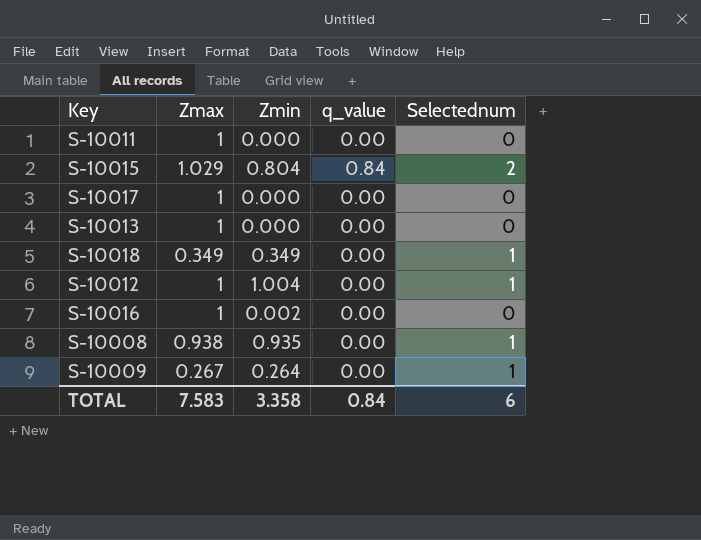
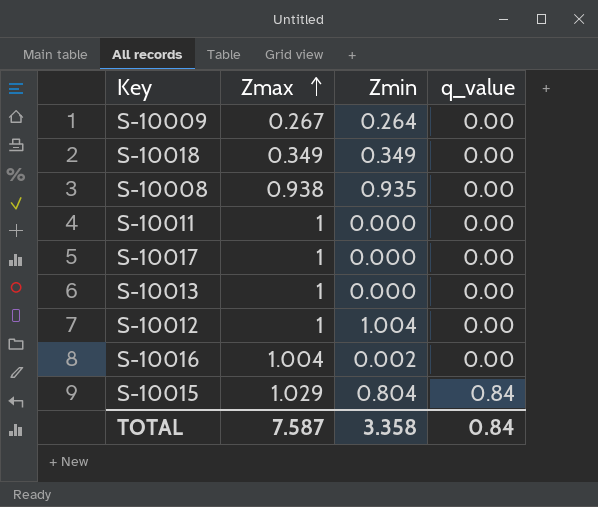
row order: none -> Zmax ascending
column Selectednum | position: 5 -> none
S-10016 | Zmax: 1 -> 1.004
TOTAL | Zmax: 7.583 -> 7.587

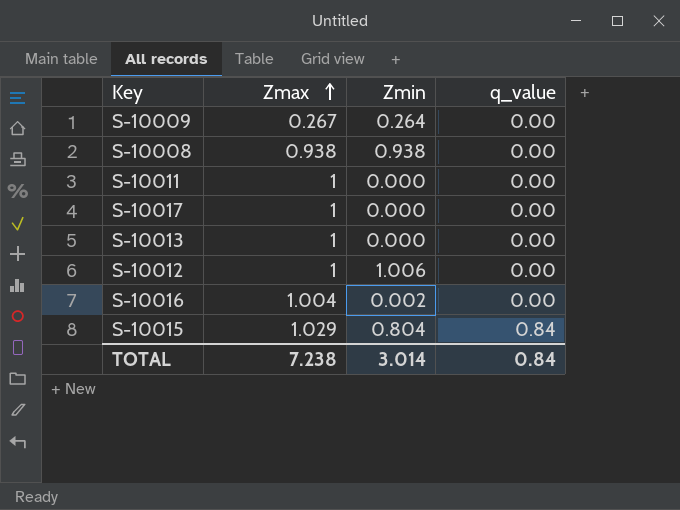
row S-10018: 0.349 | 0.349 | 0.00 -> none
S-10008 | Zmin: 0.935 -> 0.938
S-10012 | Zmin: 1.004 -> 1.006
TOTAL | Zmax: 7.587 -> 7.238
TOTAL | Zmin: 3.358 -> 3.014

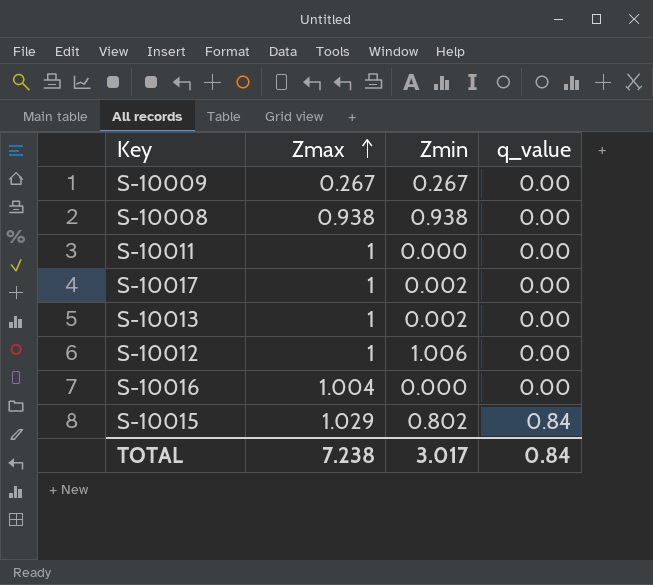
S-10009 | Zmin: 0.264 -> 0.267
S-10017 | Zmin: 0.000 -> 0.002
S-10013 | Zmin: 0.000 -> 0.002
S-10016 | Zmin: 0.002 -> 0.000
S-10015 | Zmin: 0.804 -> 0.802
TOTAL | Zmin: 3.014 -> 3.017

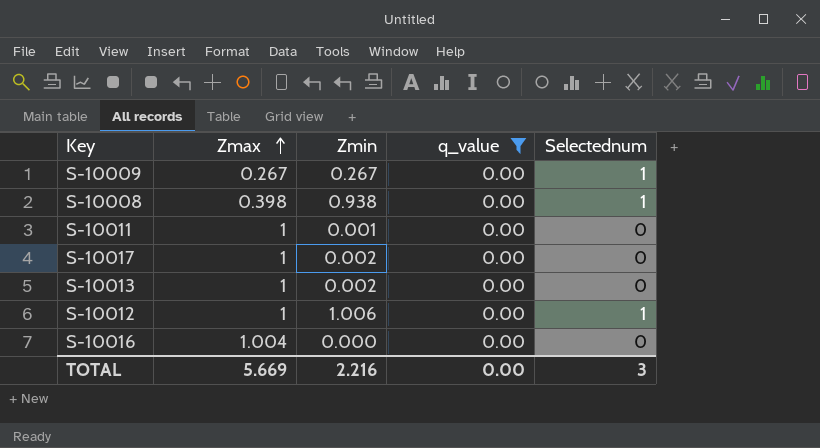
filter: none -> q_value = 0.00
column Selectednum | position: none -> 5
S-10008 | Zmax: 0.938 -> 0.398
S-10011 | Zmin: 0.000 -> 0.001
TOTAL | Zmax: 7.238 -> 5.669
TOTAL | Zmin: 3.017 -> 2.216
TOTAL | q_value: 0.84 -> 0.00

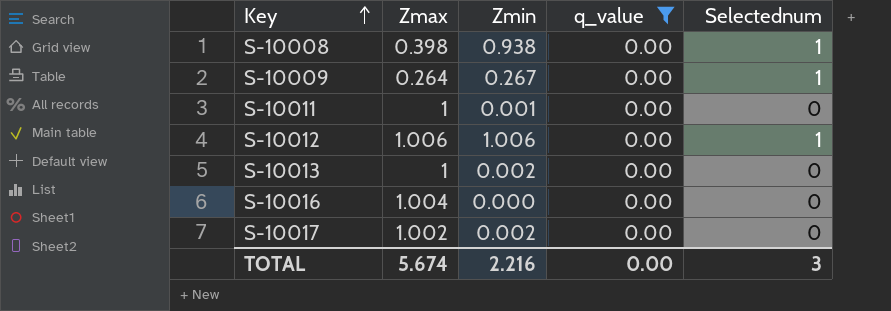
row order: Zmax ascending -> Key ascending
S-10009 | Zmax: 0.267 -> 0.264
S-10012 | Zmax: 1 -> 1.006
S-10017 | Zmax: 1 -> 1.002
TOTAL | Zmax: 5.669 -> 5.674

